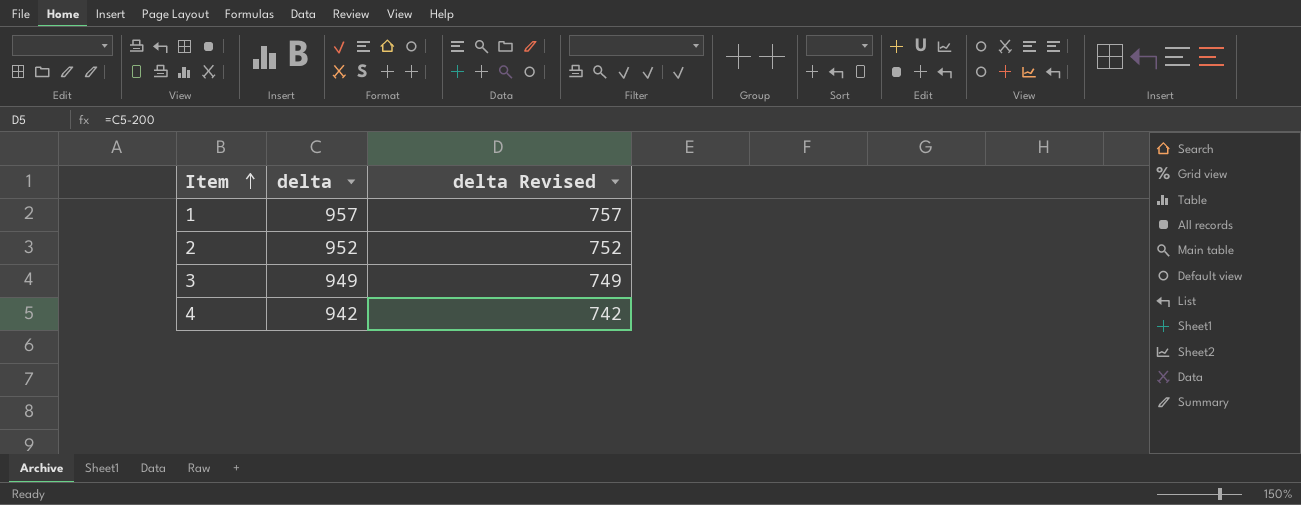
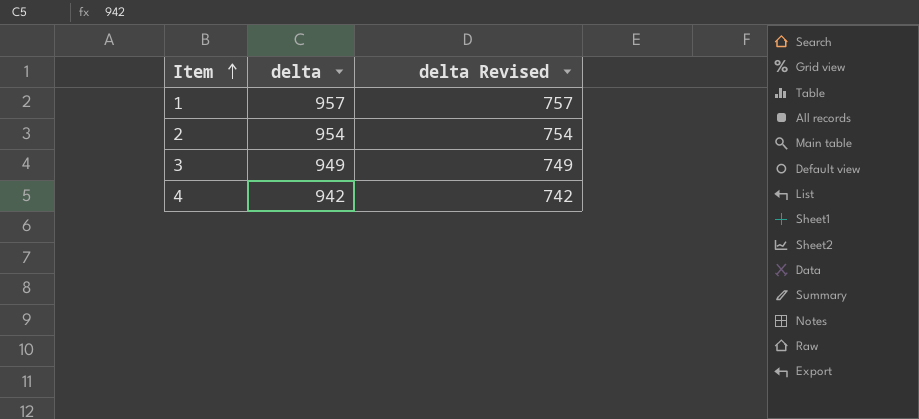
2 | delta: 952 -> 954
2 | delta Revised: 752 -> 754

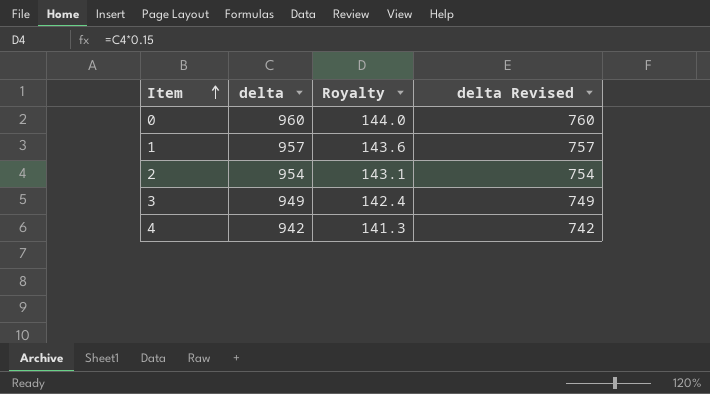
column Royalty | formula: none -> [delta] * 0.15
row 0: none -> 960 | 144.0 | 760

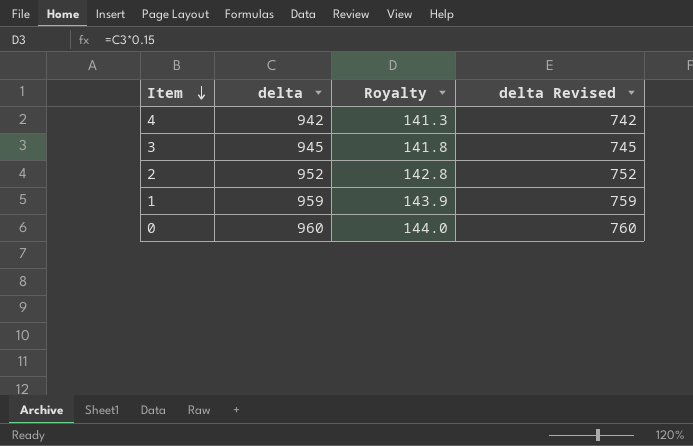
row order: Item ascending -> Item descending
3 | delta: 949 -> 945
3 | Royalty: 142.4 -> 141.8
3 | delta Revised: 749 -> 745
2 | delta: 954 -> 952
2 | Royalty: 143.1 -> 142.8
2 | delta Revised: 754 -> 752
1 | delta: 957 -> 959
1 | Royalty: 143.6 -> 143.9
1 | delta Revised: 757 -> 759

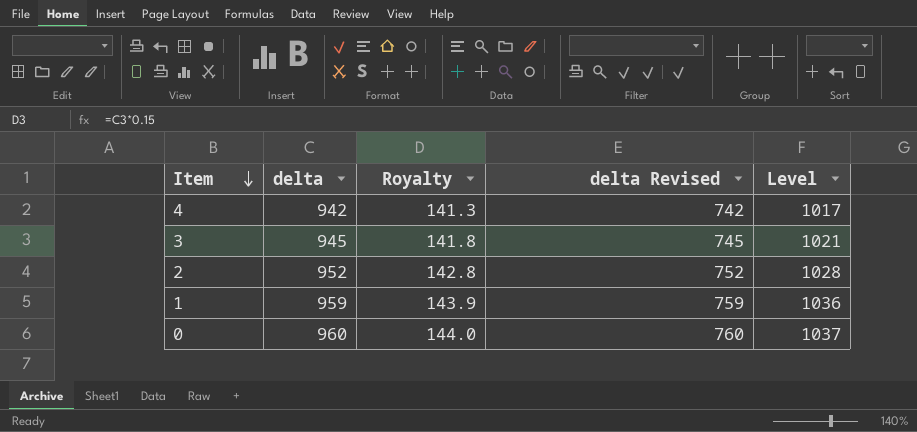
column Level | formula: none -> [delta] * 1.08

